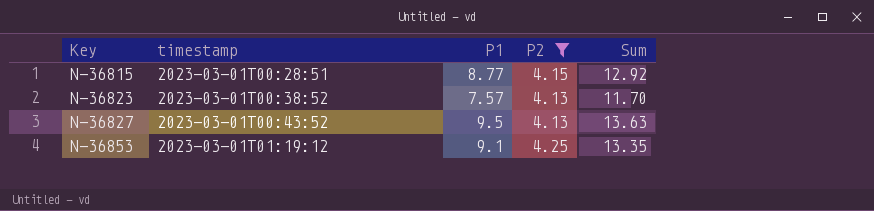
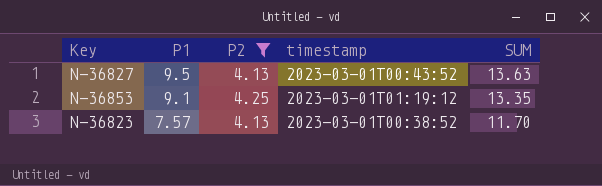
row order: Key ascending -> P1 descending
column timestamp | position: 2 -> 4
column name: Sum -> SUM
row N-36815: 2023-03-01T00:28:51 | 8.77 | 4.15 | 12.92 -> none

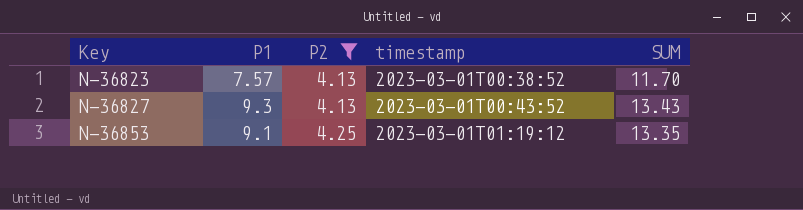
row order: P1 descending -> Key ascending
N-36827 | P1: 9.5 -> 9.3
N-36827 | SUM: 13.63 -> 13.43

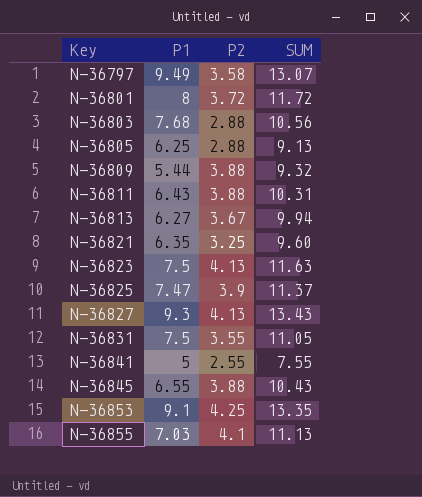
filter: P2 >= 4.13 -> none
column timestamp | position: 4 -> none
N-36823 | P1: 7.57 -> 7.5
N-36823 | SUM: 11.70 -> 11.63

